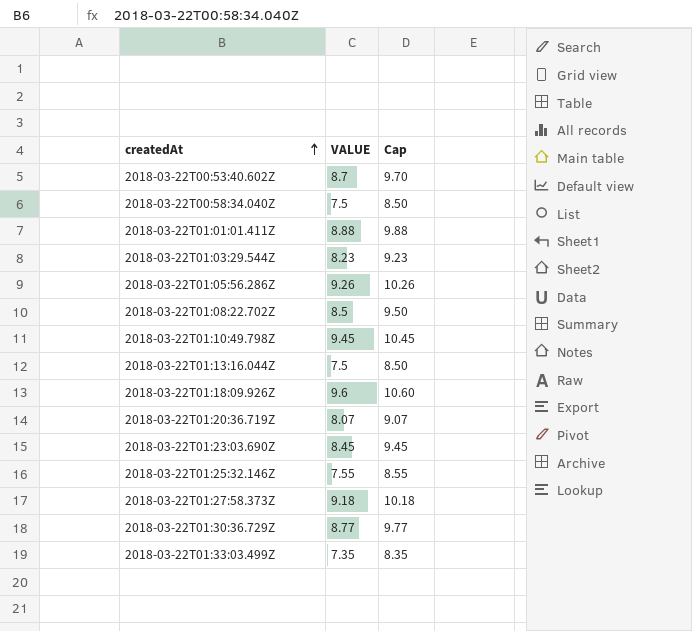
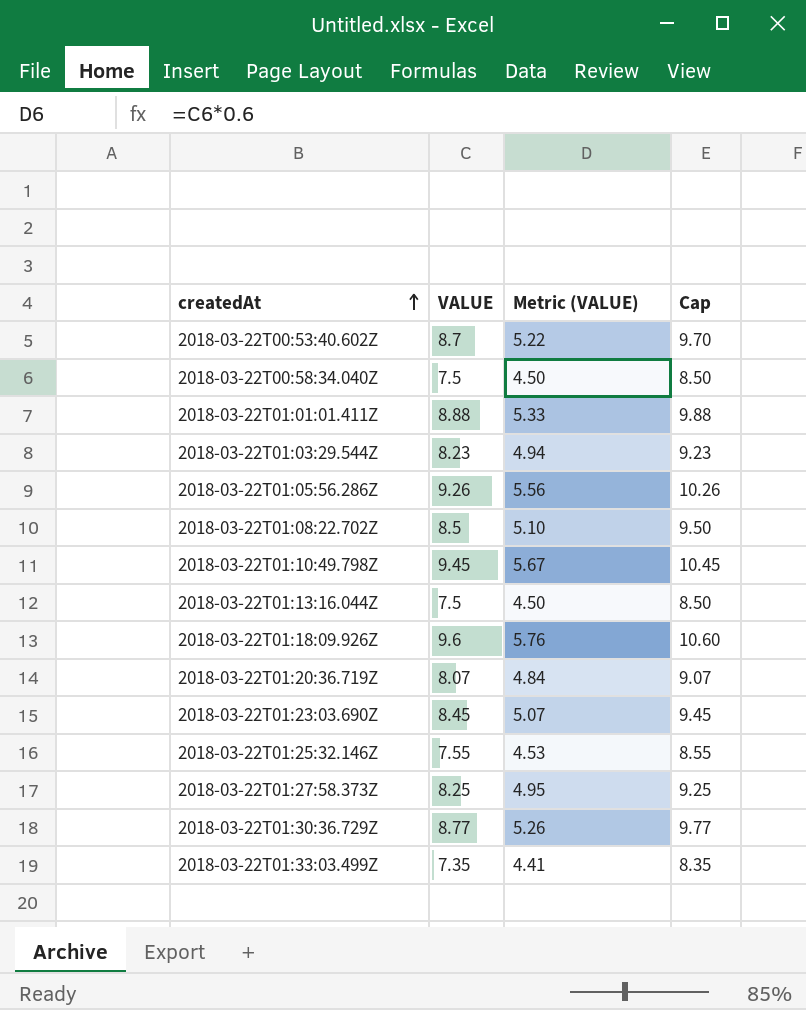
column Metric (VALUE) | formula: none -> [VALUE] * 0.6
2018-03-22T01:27:58.373Z | VALUE: 9.18 -> 8.25
2018-03-22T01:27:58.373Z | Cap: 10.18 -> 9.25

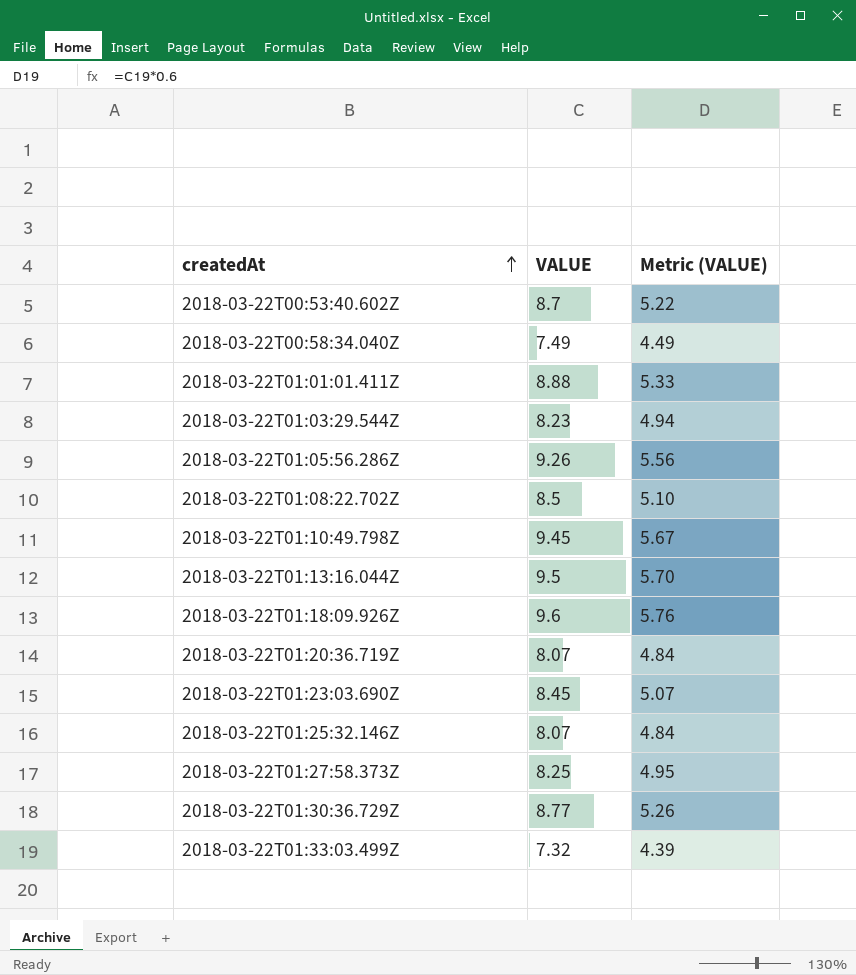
column Cap | formula: [VALUE] + 1 -> none
2018-03-22T00:58:34.040Z | VALUE: 7.5 -> 7.49
2018-03-22T00:58:34.040Z | Metric (VALUE): 4.50 -> 4.49
2018-03-22T01:13:16.044Z | VALUE: 7.5 -> 9.5
2018-03-22T01:13:16.044Z | Metric (VALUE): 4.50 -> 5.70
2018-03-22T01:25:32.146Z | VALUE: 7.55 -> 8.07
2018-03-22T01:25:32.146Z | Metric (VALUE): 4.53 -> 4.84
2018-03-22T01:33:03.499Z | VALUE: 7.35 -> 7.32
2018-03-22T01:33:03.499Z | Metric (VALUE): 4.41 -> 4.39

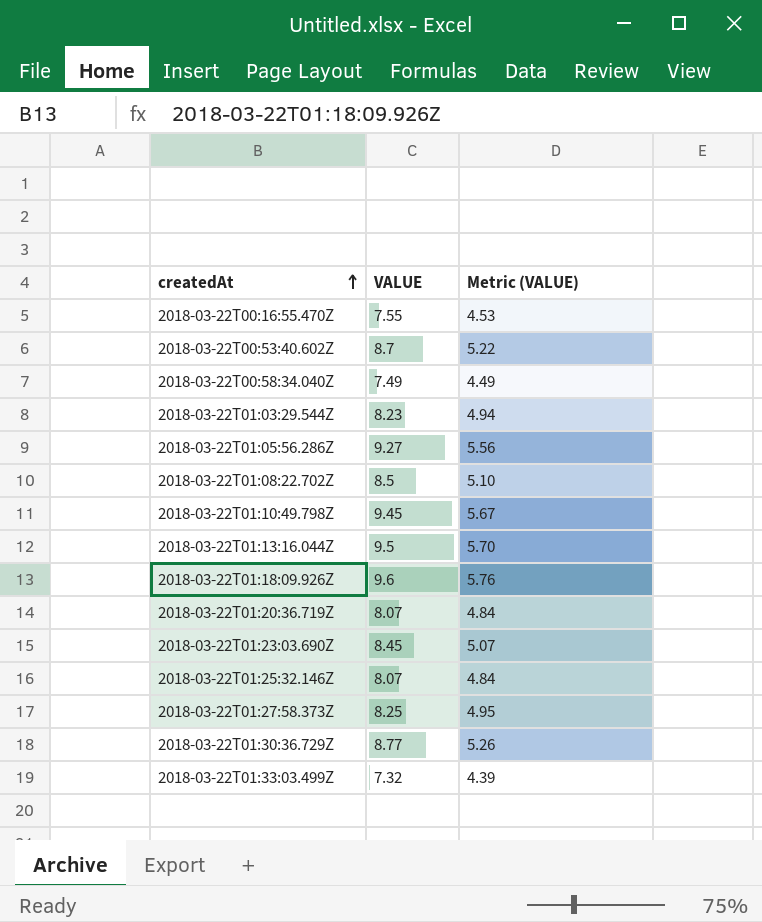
row 2018-03-22T01:01:01.411Z: 8.88 | 5.33 -> none
row 2018-03-22T00:16:55.470Z: none -> 7.55 | 4.53
2018-03-22T01:05:56.286Z | VALUE: 9.26 -> 9.27

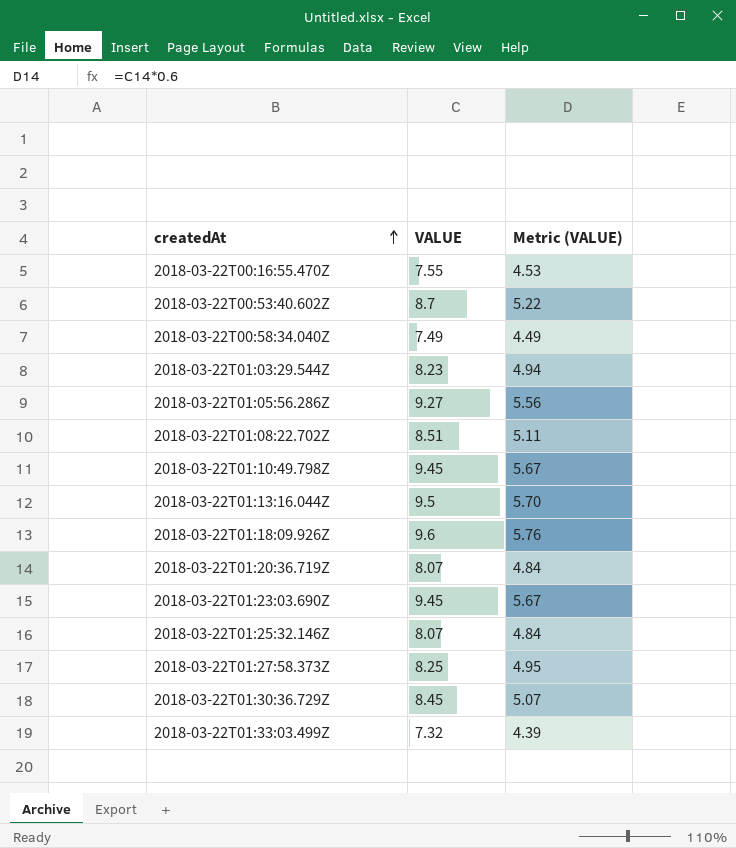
2018-03-22T01:08:22.702Z | VALUE: 8.5 -> 8.51
2018-03-22T01:08:22.702Z | Metric (VALUE): 5.10 -> 5.11
2018-03-22T01:23:03.690Z | VALUE: 8.45 -> 9.45
2018-03-22T01:23:03.690Z | Metric (VALUE): 5.07 -> 5.67
2018-03-22T01:30:36.729Z | VALUE: 8.77 -> 8.45
2018-03-22T01:30:36.729Z | Metric (VALUE): 5.26 -> 5.07

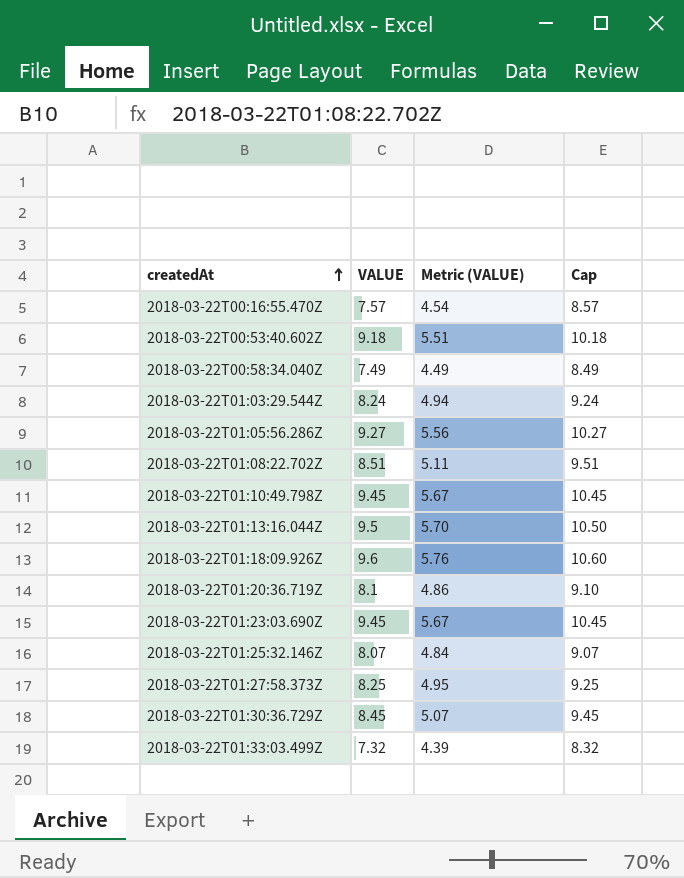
column Cap | formula: none -> [VALUE] + 1
2018-03-22T00:16:55.470Z | VALUE: 7.55 -> 7.57
2018-03-22T00:16:55.470Z | Metric (VALUE): 4.53 -> 4.54
2018-03-22T00:53:40.602Z | VALUE: 8.7 -> 9.18
2018-03-22T00:53:40.602Z | Metric (VALUE): 5.22 -> 5.51
2018-03-22T01:03:29.544Z | VALUE: 8.23 -> 8.24
2018-03-22T01:20:36.719Z | VALUE: 8.07 -> 8.1
2018-03-22T01:20:36.719Z | Metric (VALUE): 4.84 -> 4.86

